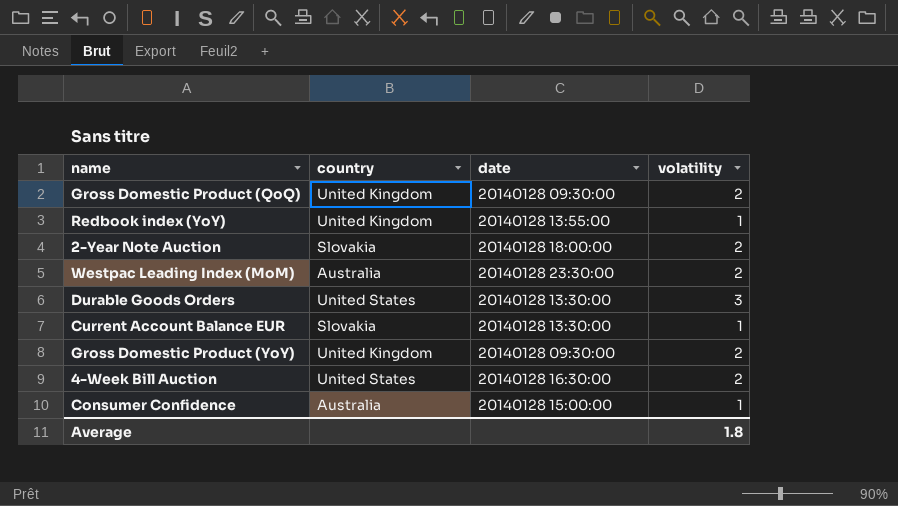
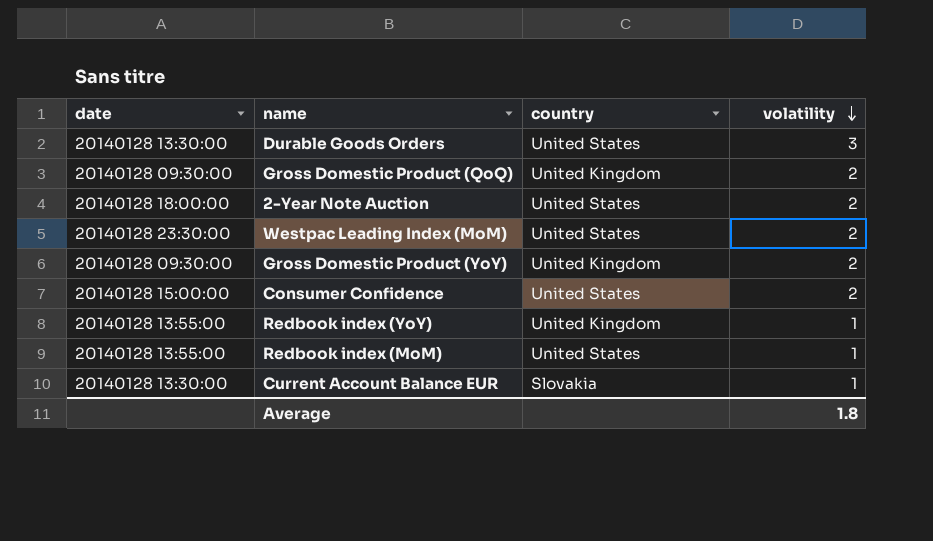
row order: none -> volatility descending
column date | position: 3 -> 1
row 4-Week Bill Auction: United States | 20140128 16:30:00 | 2 -> none
2-Year Note Auction | country: Slovakia -> United States
Westpac Leading Index (MoM) | country: Australia -> United States
Consumer Confidence | country: Australia -> United States
Consumer Confidence | volatility: 1 -> 2
row Redbook index (MoM): none -> 20140128 13:55:00 | United States | 1

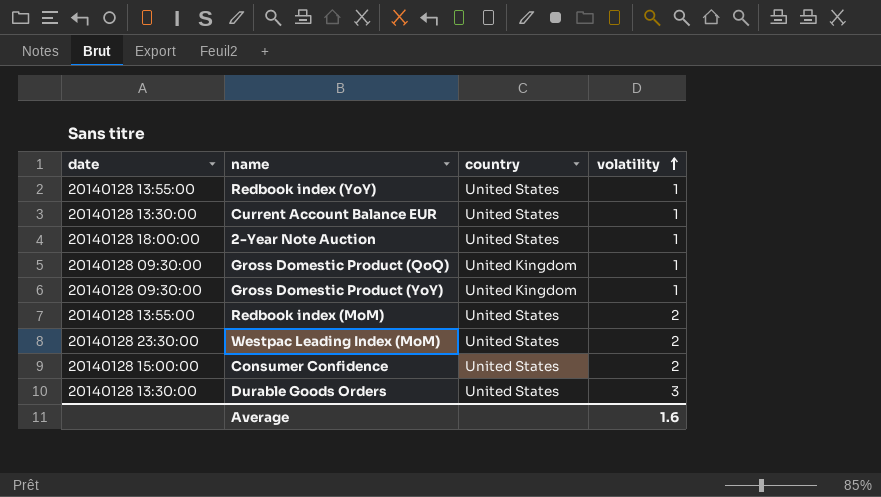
row order: volatility descending -> volatility ascending
Redbook index (YoY) | country: United Kingdom -> United States
Current Account Balance EUR | country: Slovakia -> United States
2-Year Note Auction | volatility: 2 -> 1
Gross Domestic Product (QoQ) | volatility: 2 -> 1
Gross Domestic Product (YoY) | volatility: 2 -> 1
Redbook index (MoM) | volatility: 1 -> 2
Average | volatility: 1.8 -> 1.6

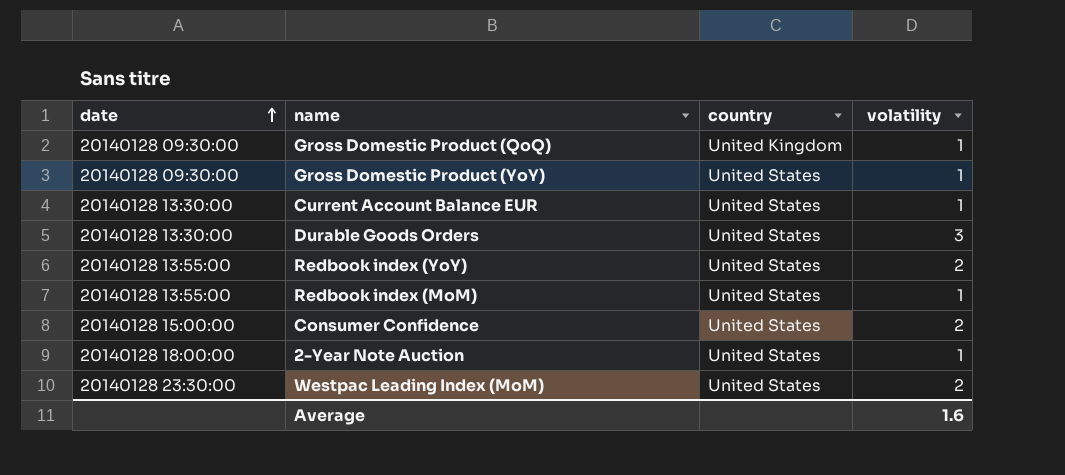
row order: volatility ascending -> date ascending
Gross Domestic Product (YoY) | country: United Kingdom -> United States
Redbook index (YoY) | volatility: 1 -> 2
Redbook index (MoM) | volatility: 2 -> 1

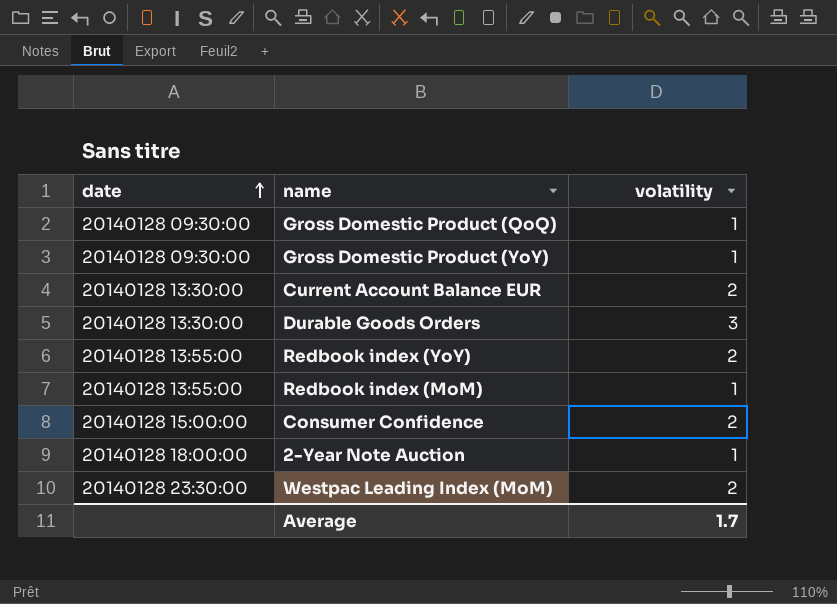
column country | position: 3 -> none
Current Account Balance EUR | volatility: 1 -> 2
Average | volatility: 1.6 -> 1.7

